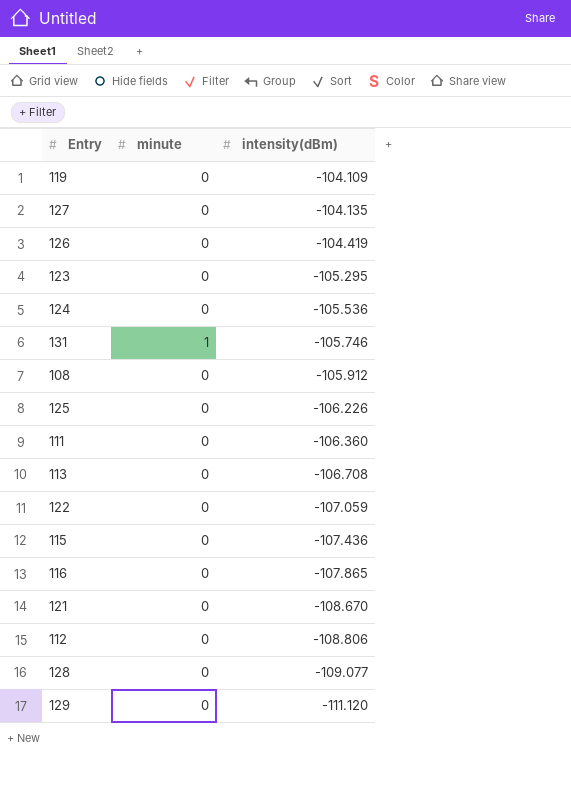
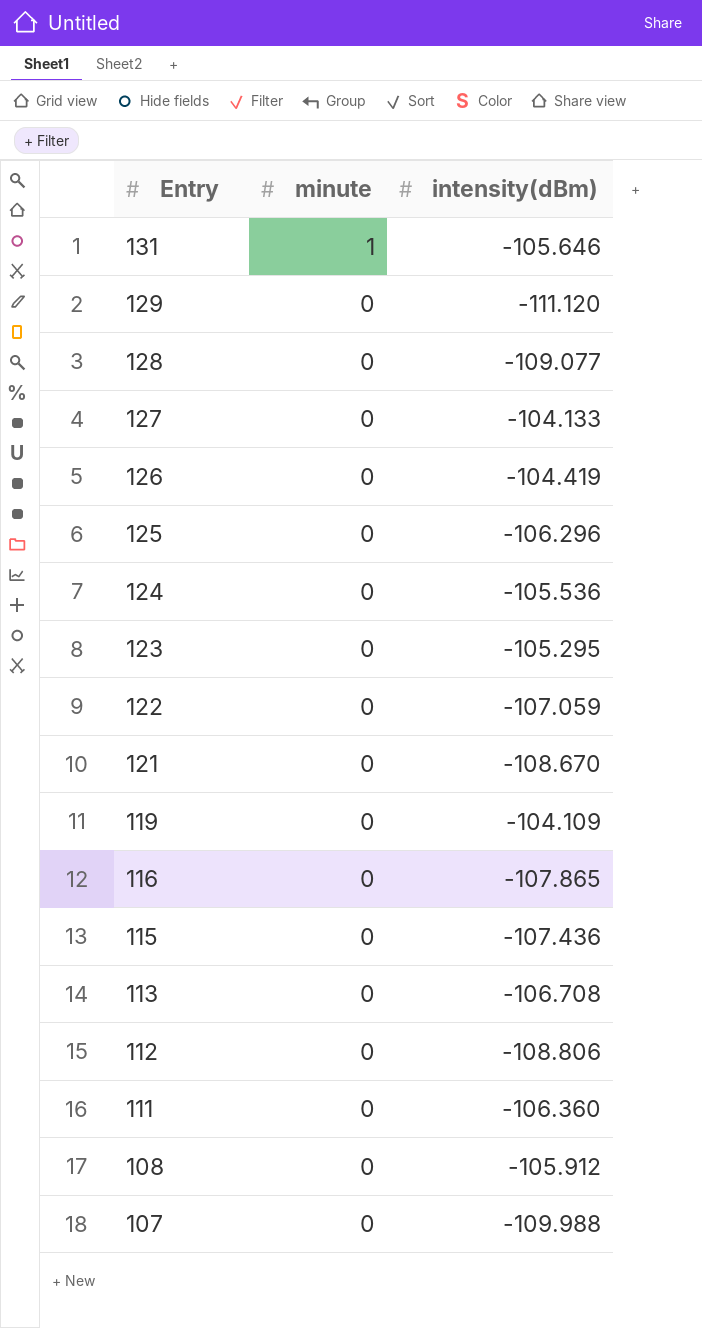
row order: intensity(dBm) descending -> Entry descending
131 | intensity(dBm): -105.746 -> -105.646
127 | intensity(dBm): -104.135 -> -104.133
125 | intensity(dBm): -106.226 -> -106.296
row 107: none -> 0 | -109.988

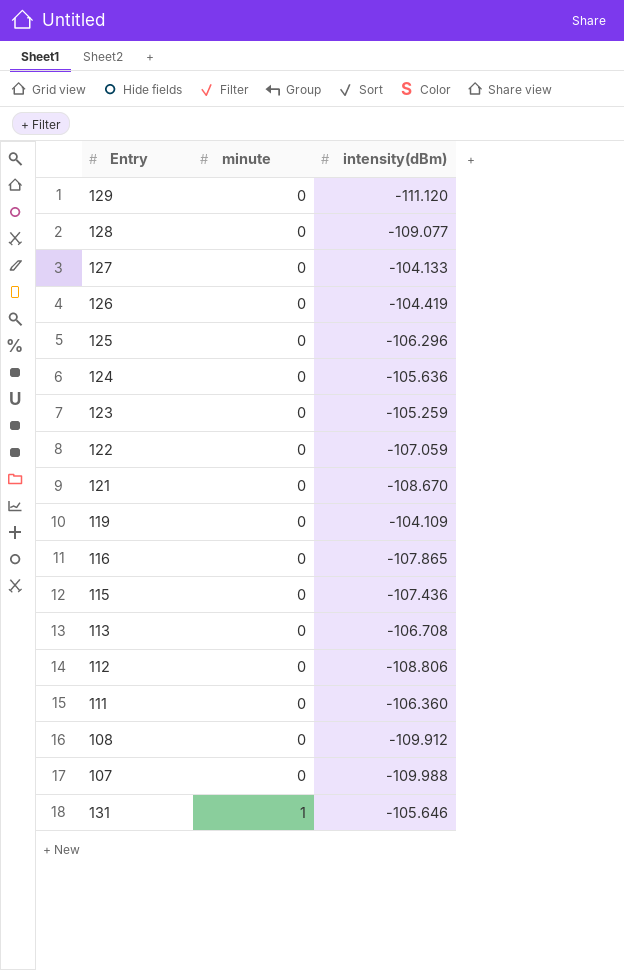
row order: Entry descending -> minute ascending
124 | intensity(dBm): -105.536 -> -105.636
123 | intensity(dBm): -105.295 -> -105.259
108 | intensity(dBm): -105.912 -> -109.912

